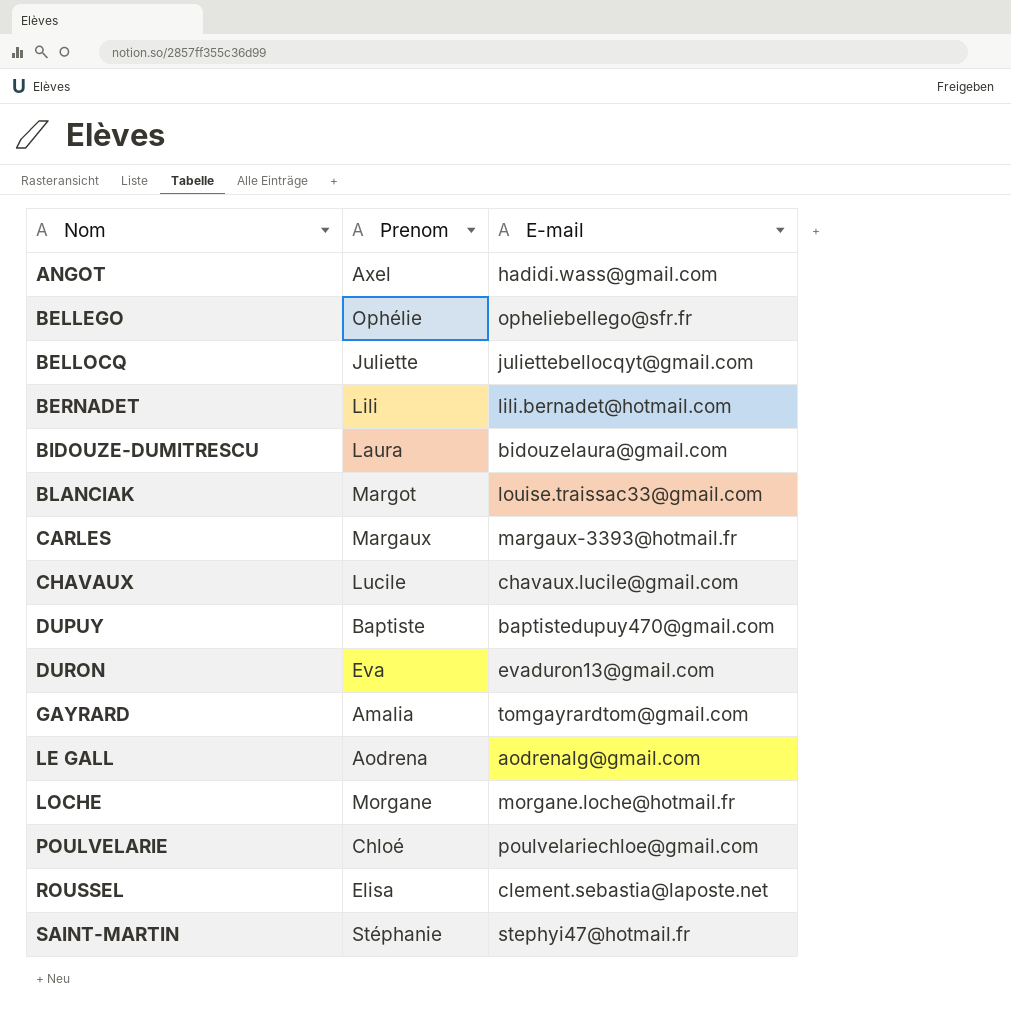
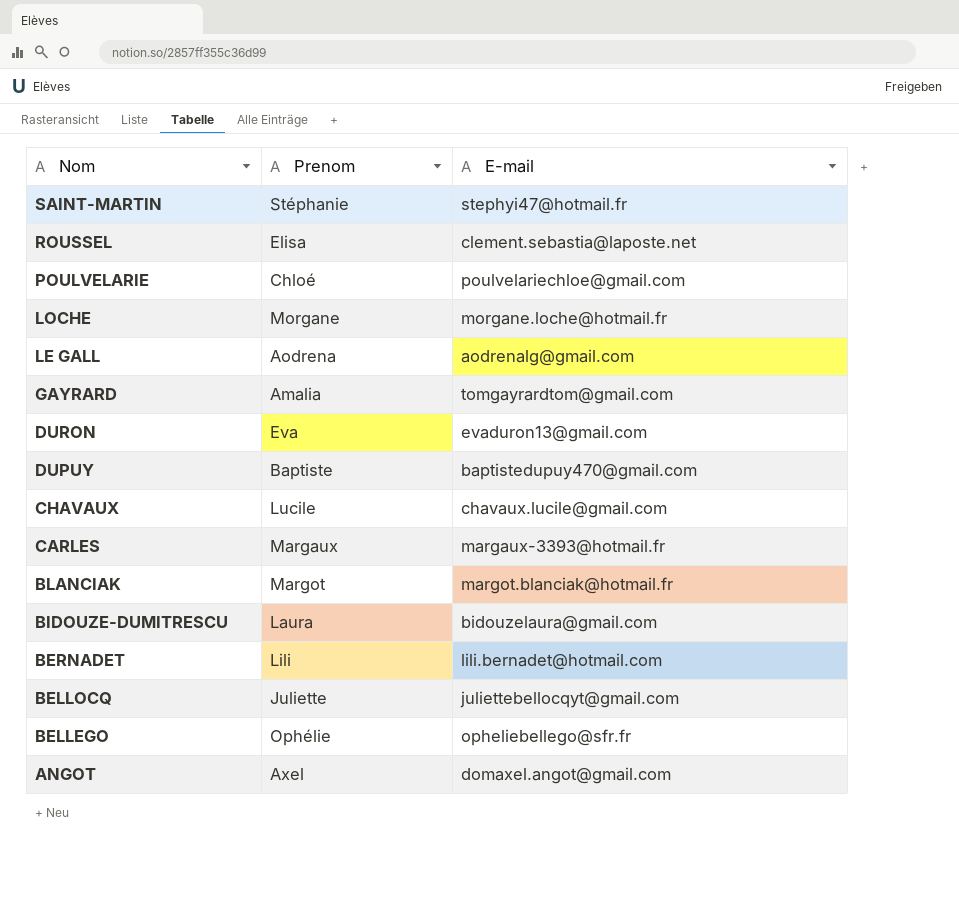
row order: Nom ascending -> Nom descending
BLANCIAK | E-mail: louise.traissac33@gmail.com -> margot.blanciak@hotmail.fr
ANGOT | E-mail: hadidi.wass@gmail.com -> domaxel.angot@gmail.com

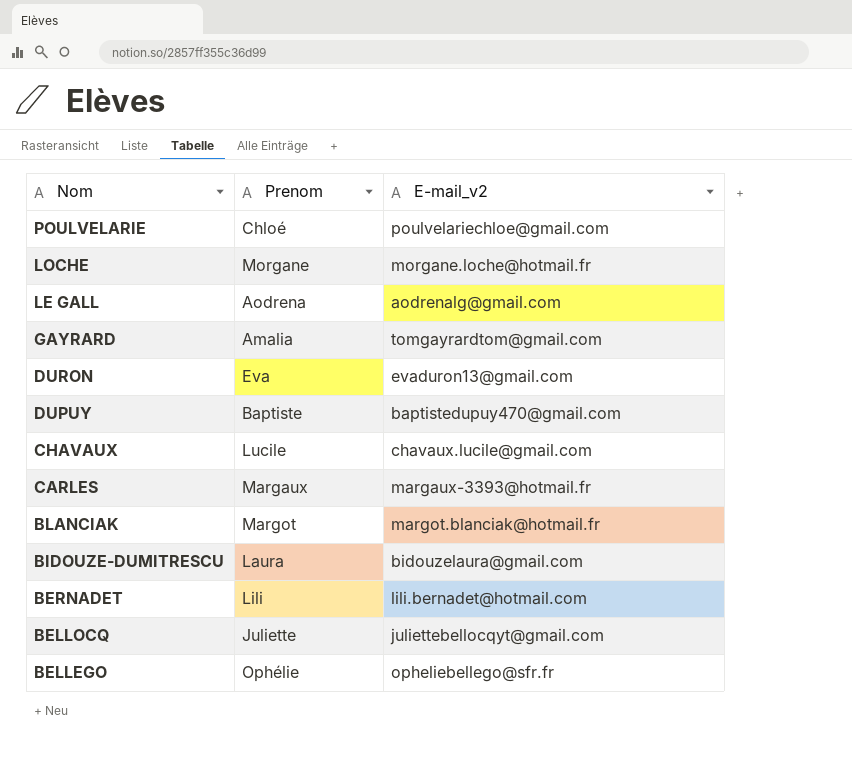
column name: E-mail -> E-mail_v2
row SAINT-MARTIN: Stéphanie | stephyi47@hotmail.fr -> none
row ROUSSEL: Elisa | clement.sebastia@laposte.net -> none
row ANGOT: Axel | domaxel.angot@gmail.com -> none

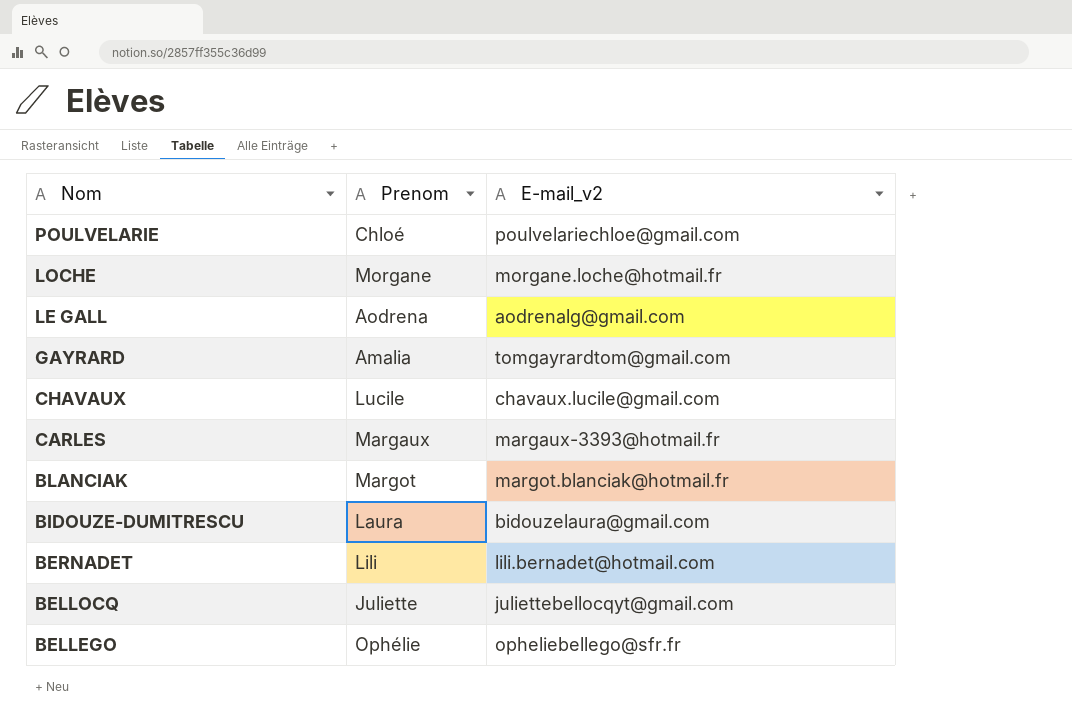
row DURON: Eva | evaduron13@gmail.com -> none
row DUPUY: Baptiste | baptistedupuy470@gmail.com -> none

